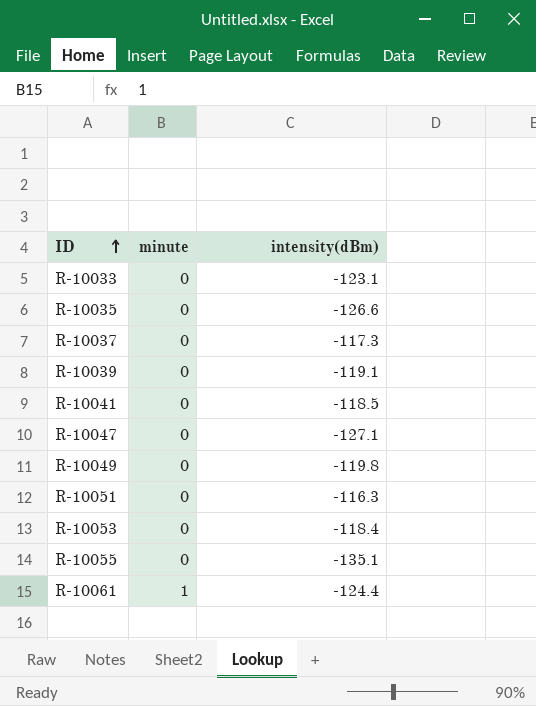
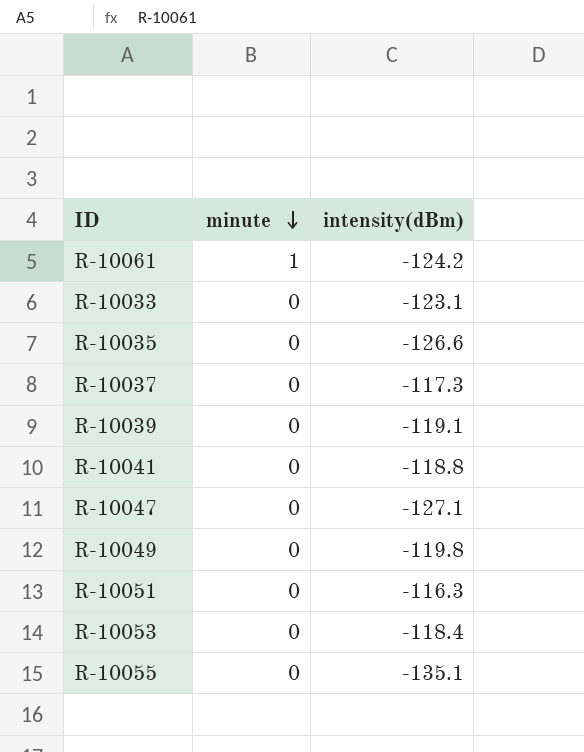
row order: ID ascending -> minute descending
R-10061 | intensity(dBm): -124.4 -> -124.2
R-10041 | intensity(dBm): -118.5 -> -118.8

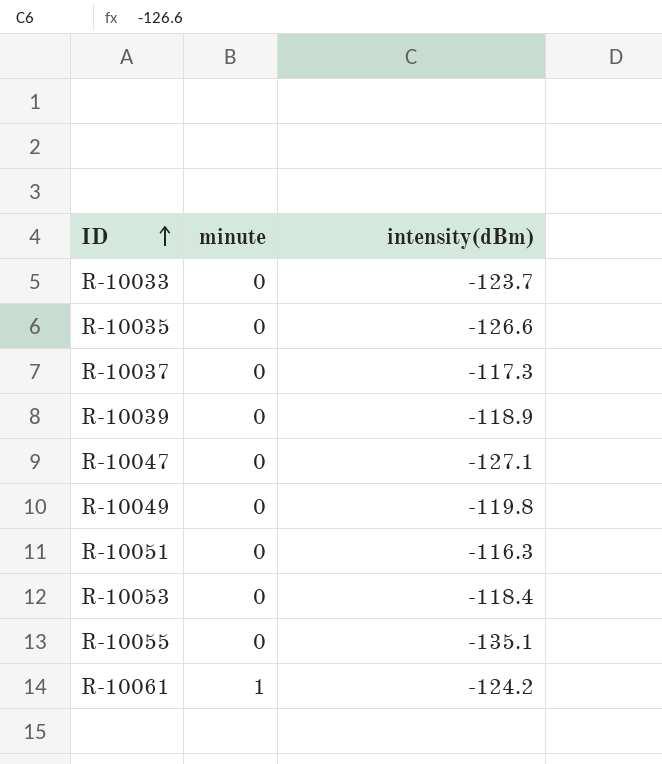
row order: minute descending -> ID ascending
row R-10041: 0 | -118.8 -> none
R-10033 | intensity(dBm): -123.1 -> -123.7
R-10039 | intensity(dBm): -119.1 -> -118.9

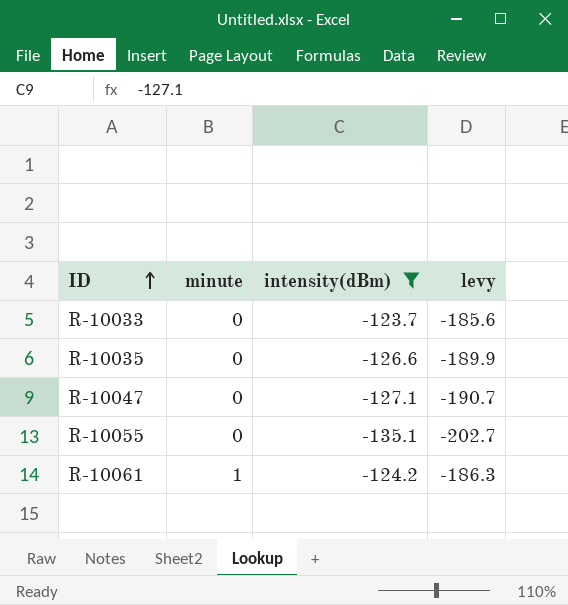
filter: none -> intensity(dBm) <= -123.7
column levy | formula: none -> [intensity(dBm)] * 1.5

